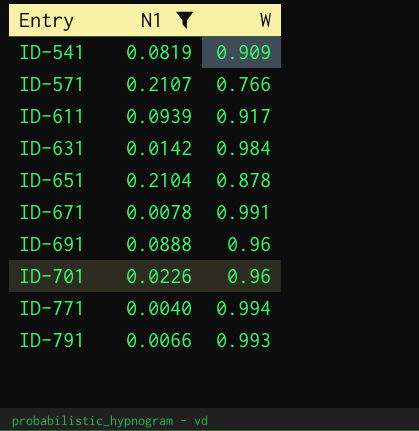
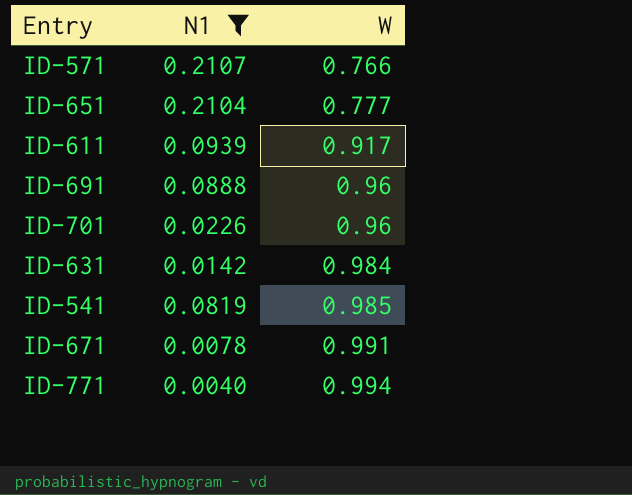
row order: Entry ascending -> W ascending
row ID-791: 0.0066 | 0.993 -> none
ID-651 | W: 0.878 -> 0.777
ID-541 | W: 0.909 -> 0.985

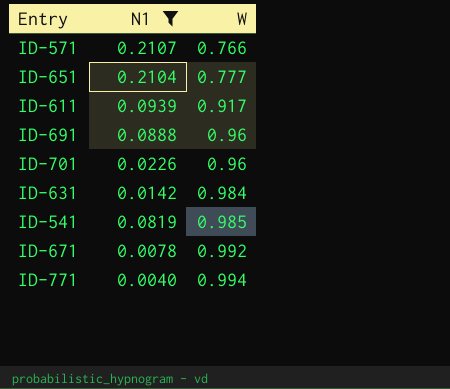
ID-671 | W: 0.991 -> 0.992

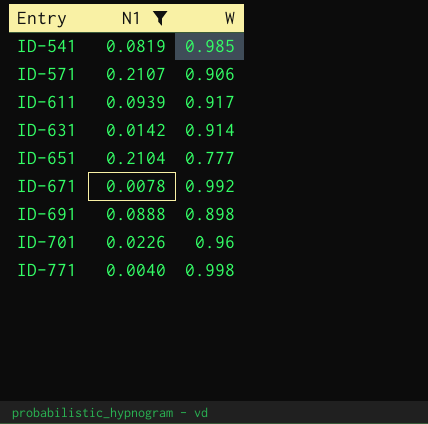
row order: W ascending -> Entry ascending
ID-571 | W: 0.766 -> 0.906
ID-631 | W: 0.984 -> 0.914
ID-691 | W: 0.96 -> 0.898
ID-771 | W: 0.994 -> 0.998

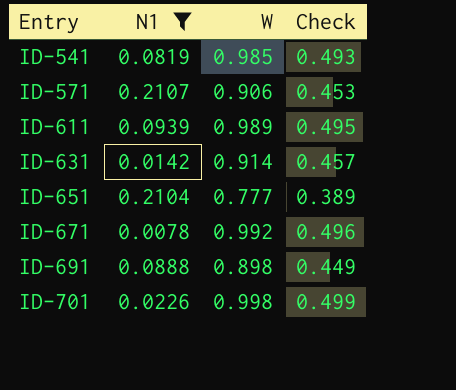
column Check | formula: none -> [W] * 0.5
row ID-771: 0.0040 | 0.998 -> none
ID-611 | W: 0.917 -> 0.989
ID-701 | W: 0.96 -> 0.998

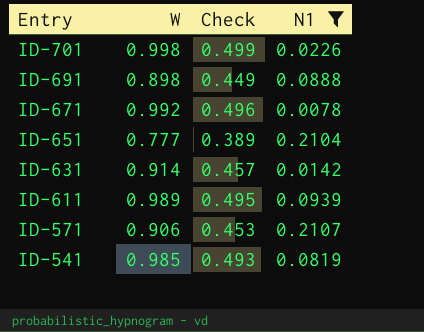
row order: Entry ascending -> Entry descending
column N1 | position: 2 -> 4

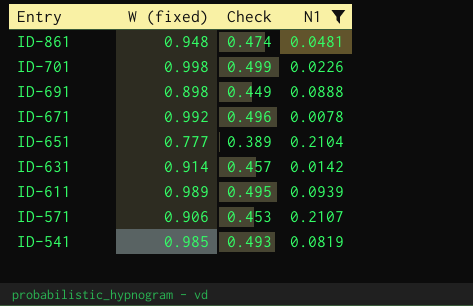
column name: W -> W (fixed)
row ID-861: none -> 0.948 | 0.474 | 0.0481

